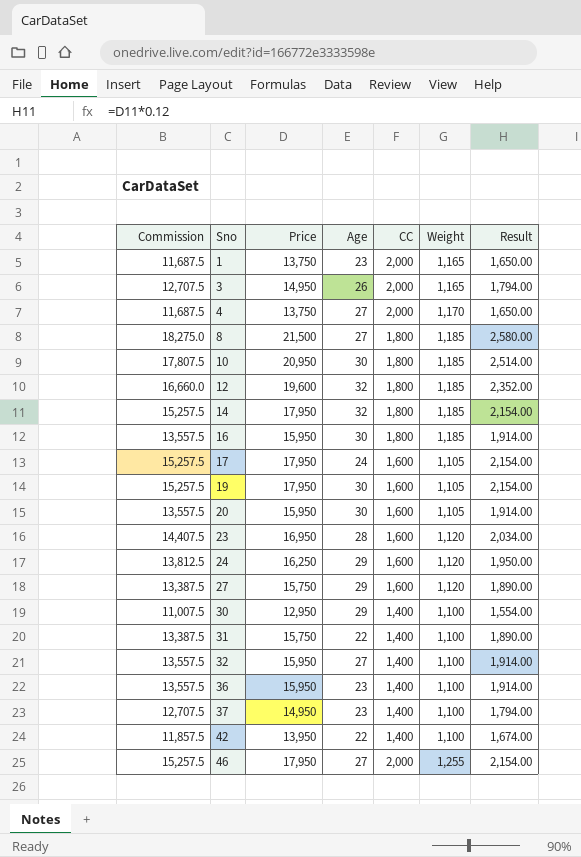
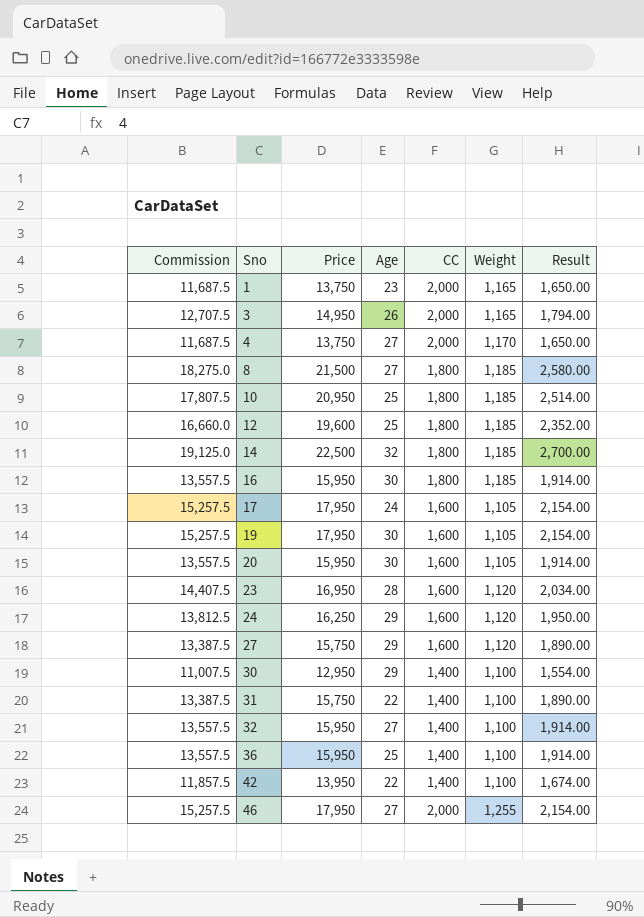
row 37: 12,707.5 | 14,950 | 23 | 1,400 | 1,100 | 1,794.00 -> none
10 | Age: 30 -> 25
12 | Age: 32 -> 25
14 | Commission: 15,257.5 -> 19,125.0
14 | Price: 17,950 -> 22,500
14 | Result: 2,154.00 -> 2,700.00
36 | Age: 23 -> 25

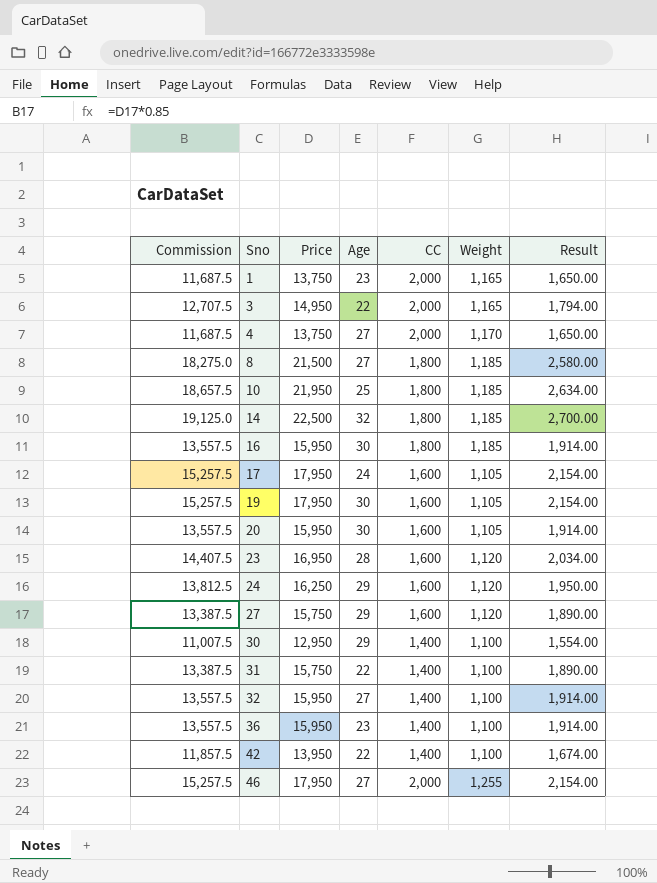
row 12: 16,660.0 | 19,600 | 25 | 1,800 | 1,185 | 2,352.00 -> none
3 | Age: 26 -> 22
10 | Commission: 17,807.5 -> 18,657.5
10 | Price: 20,950 -> 21,950
10 | Result: 2,514.00 -> 2,634.00
36 | Age: 25 -> 23

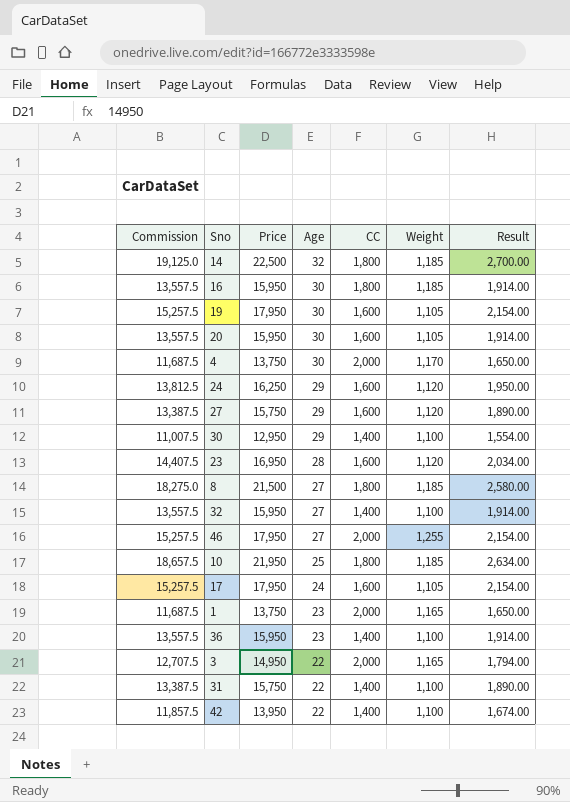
row order: Sno ascending -> Age descending
4 | Age: 27 -> 30

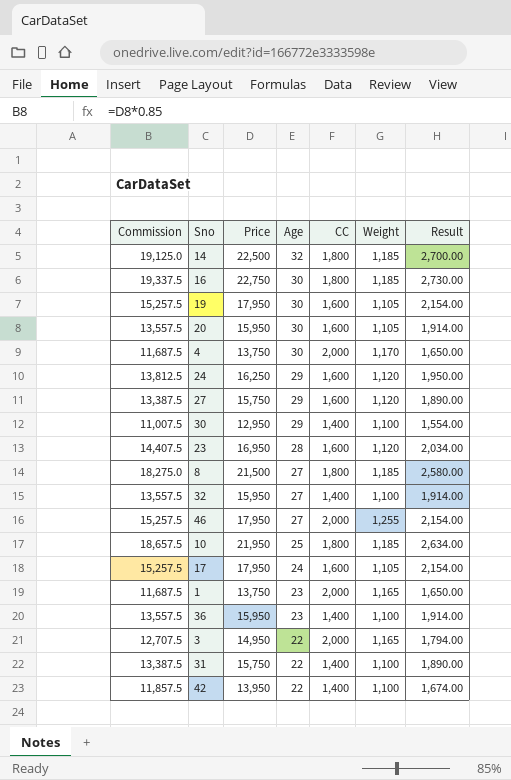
16 | Commission: 13,557.5 -> 19,337.5
16 | Price: 15,950 -> 22,750
16 | Result: 1,914.00 -> 2,730.00

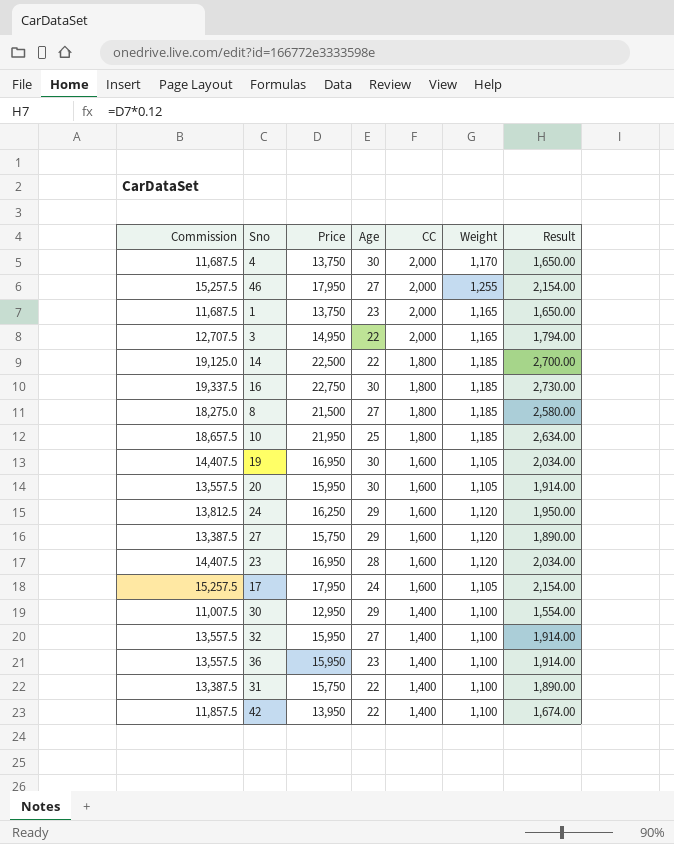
row order: Age descending -> CC descending
14 | Age: 32 -> 22
19 | Commission: 15,257.5 -> 14,407.5
19 | Price: 17,950 -> 16,950
19 | Result: 2,154.00 -> 2,034.00

